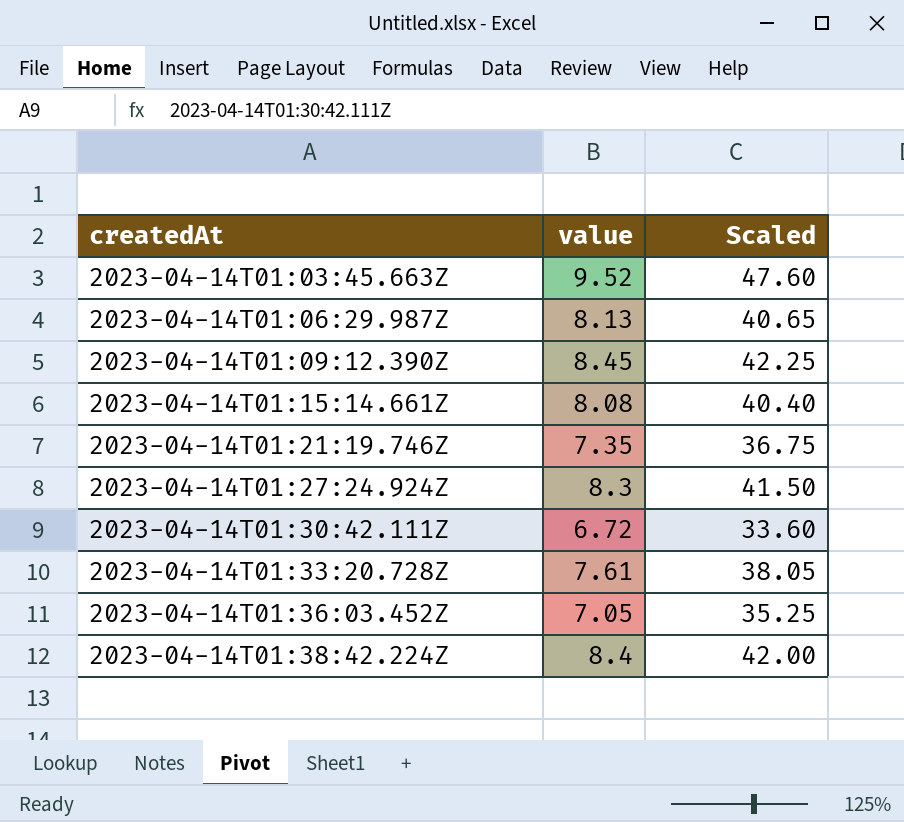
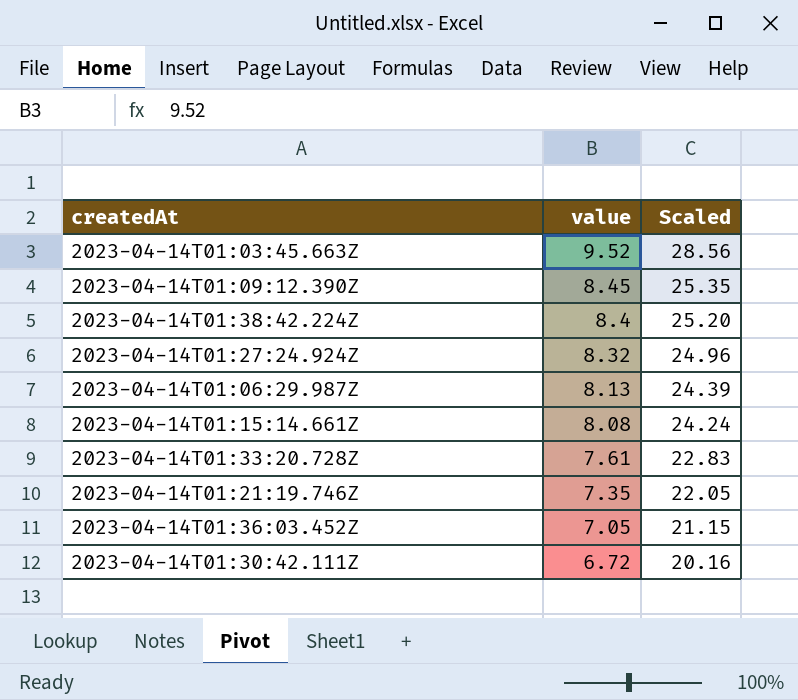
row order: createdAt ascending -> value descending
column Scaled | formula: [value] * 5 -> [value] * 3
2023-04-14T01:27:24.924Z | value: 8.3 -> 8.32

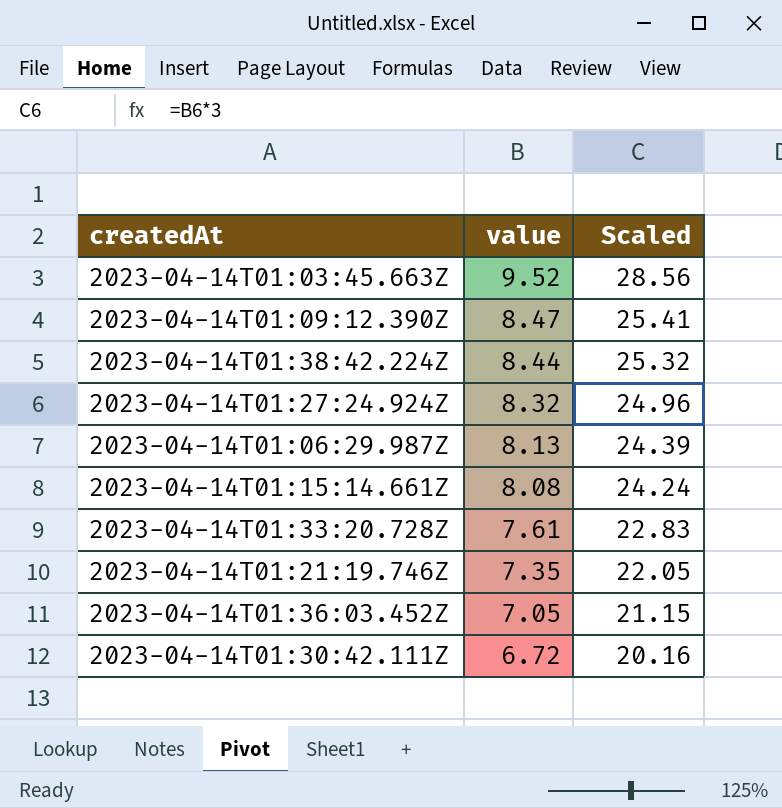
2023-04-14T01:09:12.390Z | value: 8.45 -> 8.47
2023-04-14T01:09:12.390Z | Scaled: 25.35 -> 25.41
2023-04-14T01:38:42.224Z | value: 8.4 -> 8.44
2023-04-14T01:38:42.224Z | Scaled: 25.20 -> 25.32

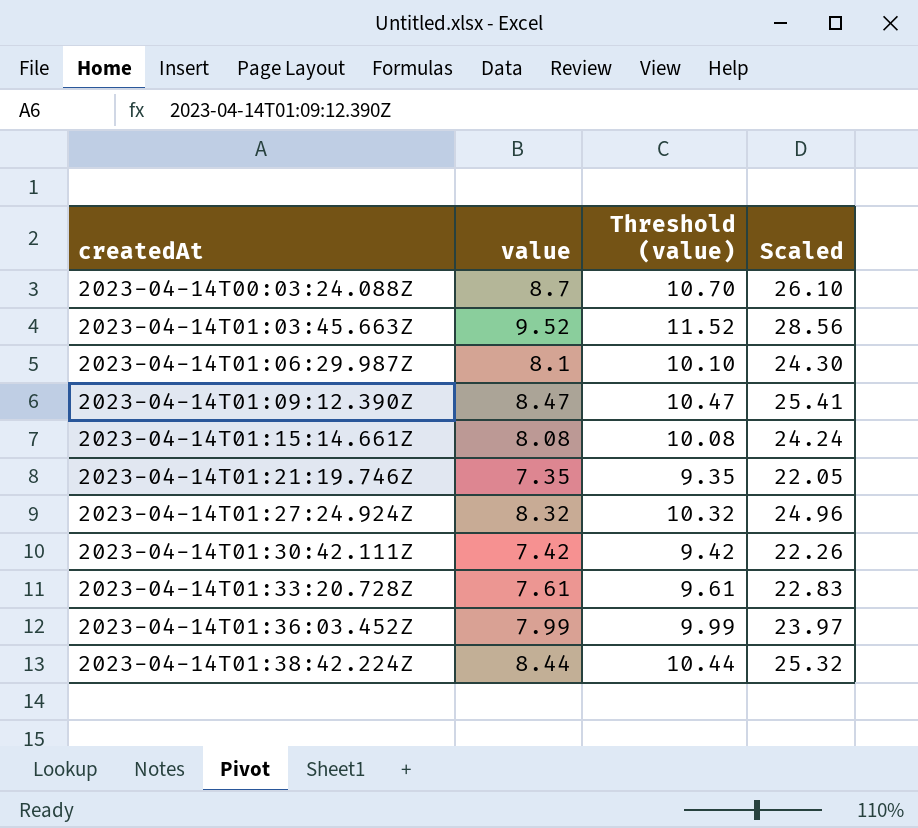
row order: value descending -> createdAt ascending
column Threshold (value) | formula: none -> [value] + 2
row 2023-04-14T00:03:24.088Z: none -> 8.7 | 10.70 | 26.10
2023-04-14T01:06:29.987Z | value: 8.13 -> 8.1
2023-04-14T01:06:29.987Z | Scaled: 24.39 -> 24.30
2023-04-14T01:30:42.111Z | value: 6.72 -> 7.42
2023-04-14T01:30:42.111Z | Scaled: 20.16 -> 22.26
2023-04-14T01:36:03.452Z | value: 7.05 -> 7.99
2023-04-14T01:36:03.452Z | Scaled: 21.15 -> 23.97

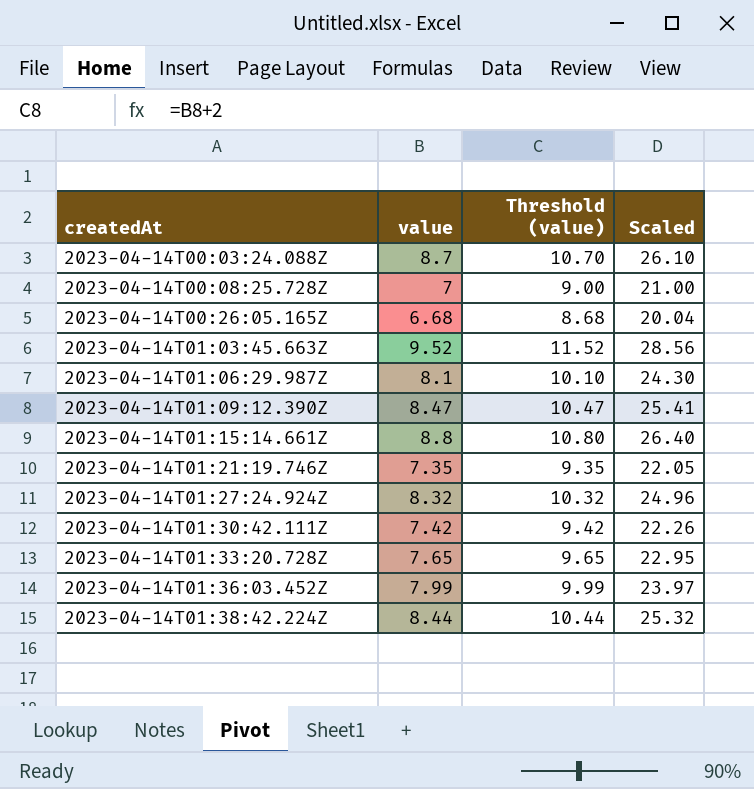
row 2023-04-14T00:08:25.728Z: none -> 7 | 9.00 | 21.00
row 2023-04-14T00:26:05.165Z: none -> 6.68 | 8.68 | 20.04
2023-04-14T01:15:14.661Z | value: 8.08 -> 8.8
2023-04-14T01:15:14.661Z | Threshold (value): 10.08 -> 10.80
2023-04-14T01:15:14.661Z | Scaled: 24.24 -> 26.40
2023-04-14T01:33:20.728Z | value: 7.61 -> 7.65
2023-04-14T01:33:20.728Z | Threshold (value): 9.61 -> 9.65
2023-04-14T01:33:20.728Z | Scaled: 22.83 -> 22.95

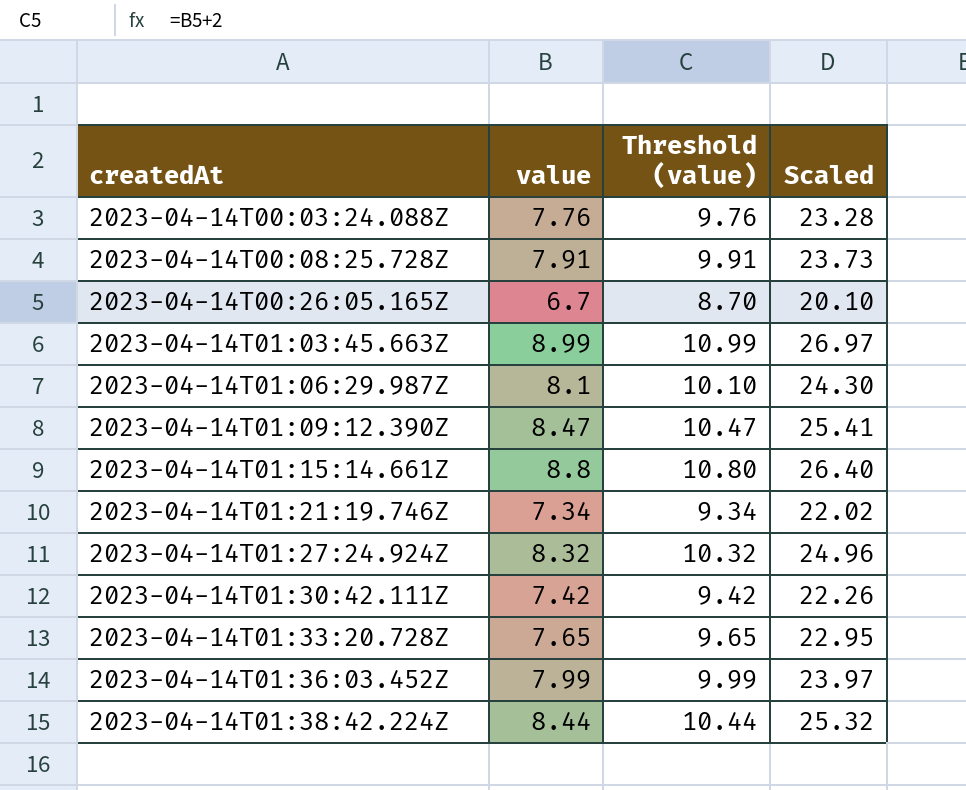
2023-04-14T00:03:24.088Z | value: 8.7 -> 7.76
2023-04-14T00:03:24.088Z | Threshold (value): 10.70 -> 9.76
2023-04-14T00:03:24.088Z | Scaled: 26.10 -> 23.28
2023-04-14T00:08:25.728Z | value: 7 -> 7.91
2023-04-14T00:08:25.728Z | Threshold (value): 9.00 -> 9.91
2023-04-14T00:08:25.728Z | Scaled: 21.00 -> 23.73
2023-04-14T00:26:05.165Z | value: 6.68 -> 6.7
2023-04-14T00:26:05.165Z | Threshold (value): 8.68 -> 8.70
2023-04-14T00:26:05.165Z | Scaled: 20.04 -> 20.10
2023-04-14T01:03:45.663Z | value: 9.52 -> 8.99
2023-04-14T01:03:45.663Z | Threshold (value): 11.52 -> 10.99
2023-04-14T01:03:45.663Z | Scaled: 28.56 -> 26.97
2023-04-14T01:21:19.746Z | value: 7.35 -> 7.34
2023-04-14T01:21:19.746Z | Threshold (value): 9.35 -> 9.34
2023-04-14T01:21:19.746Z | Scaled: 22.05 -> 22.02

